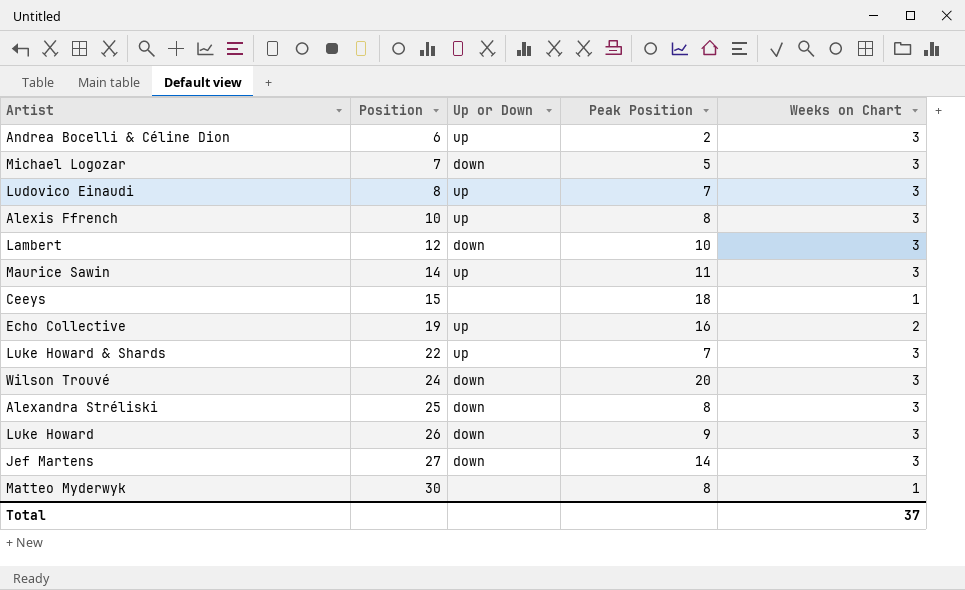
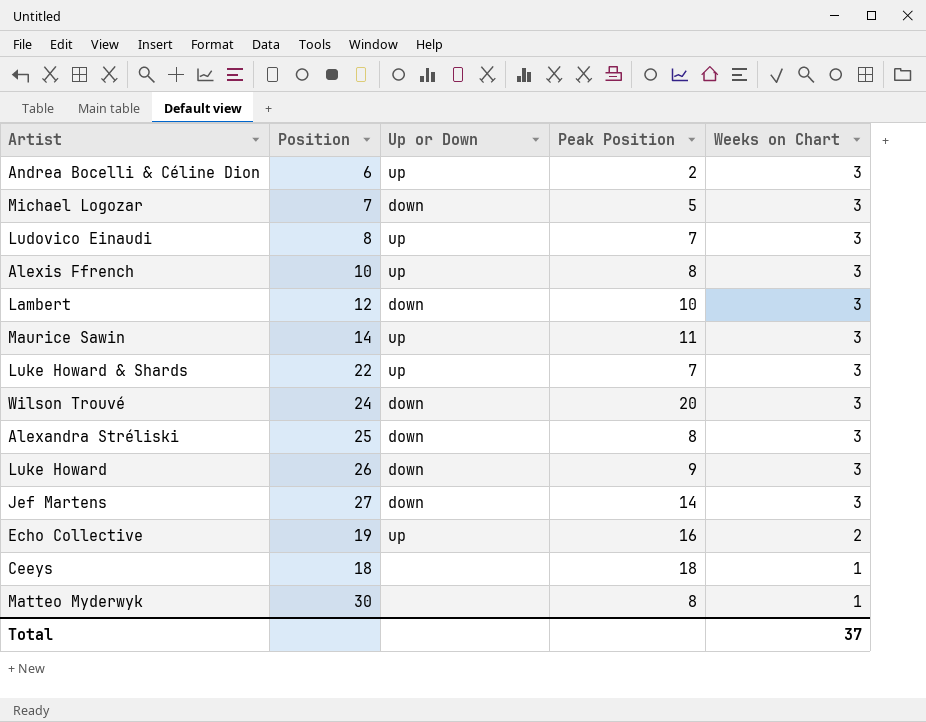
row order: Position ascending -> Weeks on Chart descending
Ceeys | Position: 15 -> 18

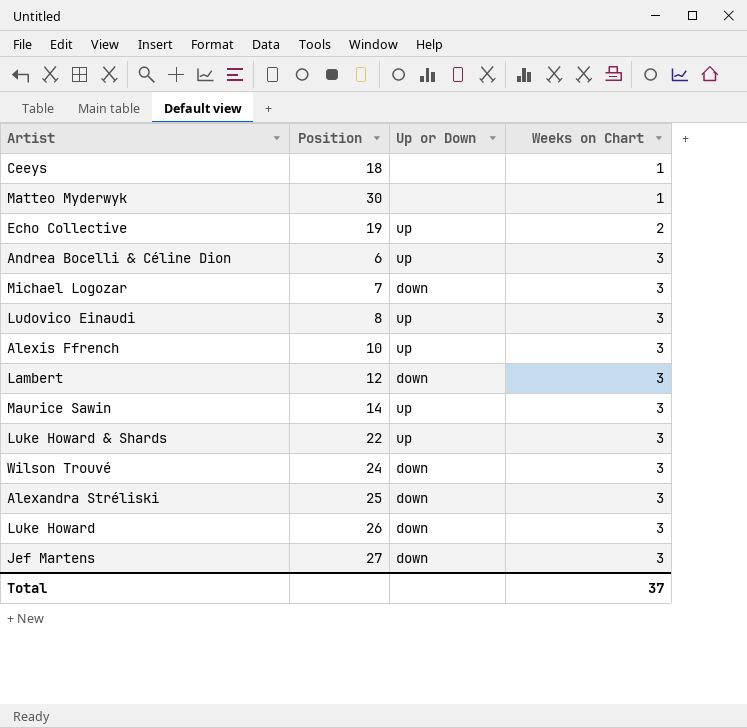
row order: Weeks on Chart descending -> Weeks on Chart ascending
column Peak Position | position: 4 -> none

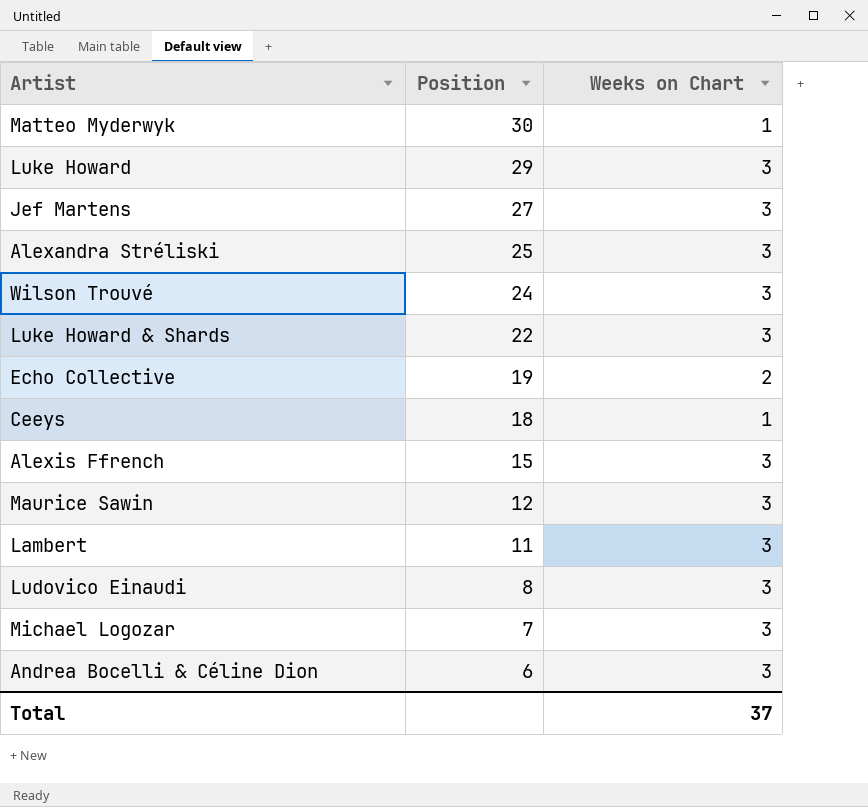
row order: Weeks on Chart ascending -> Position descending
column Up or Down | position: 3 -> none
Luke Howard | Position: 26 -> 29
Alexis Ffrench | Position: 10 -> 15
Maurice Sawin | Position: 14 -> 12
Lambert | Position: 12 -> 11

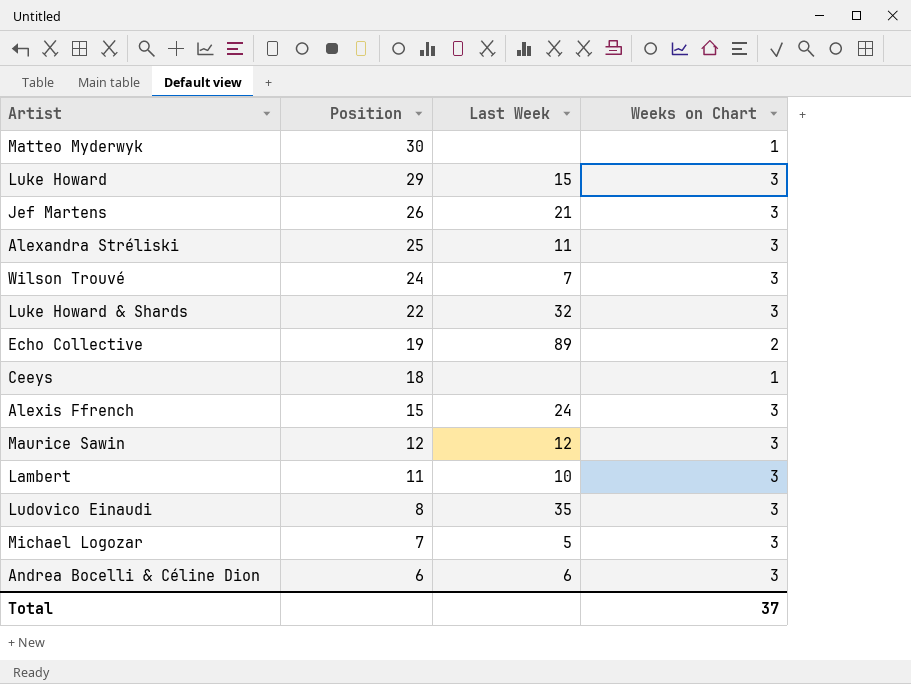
column Last Week | position: none -> 3
Jef Martens | Position: 27 -> 26

